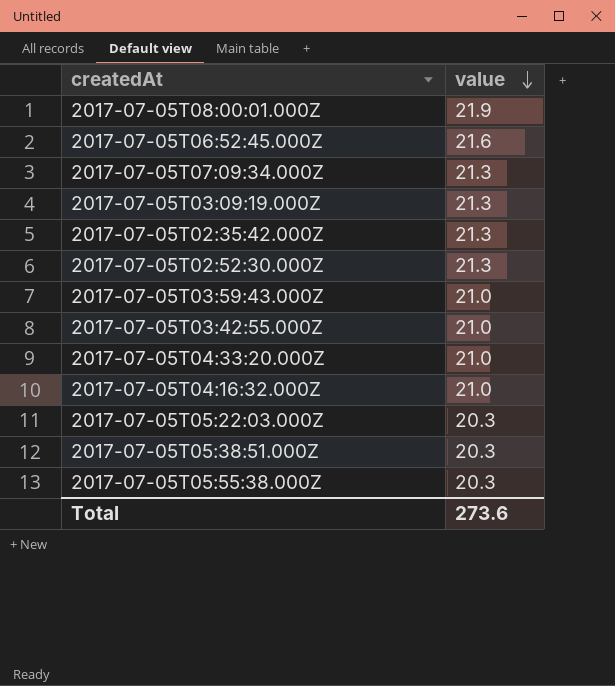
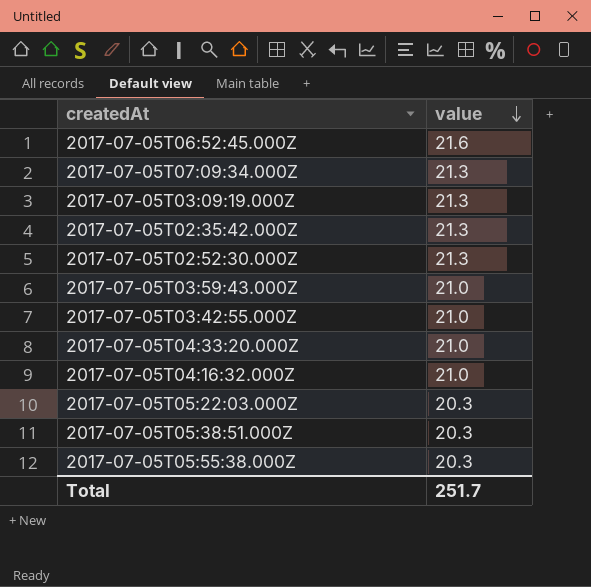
row 2017-07-05T08:00:01.000Z: 21.9 -> none
Total | value: 273.6 -> 251.7

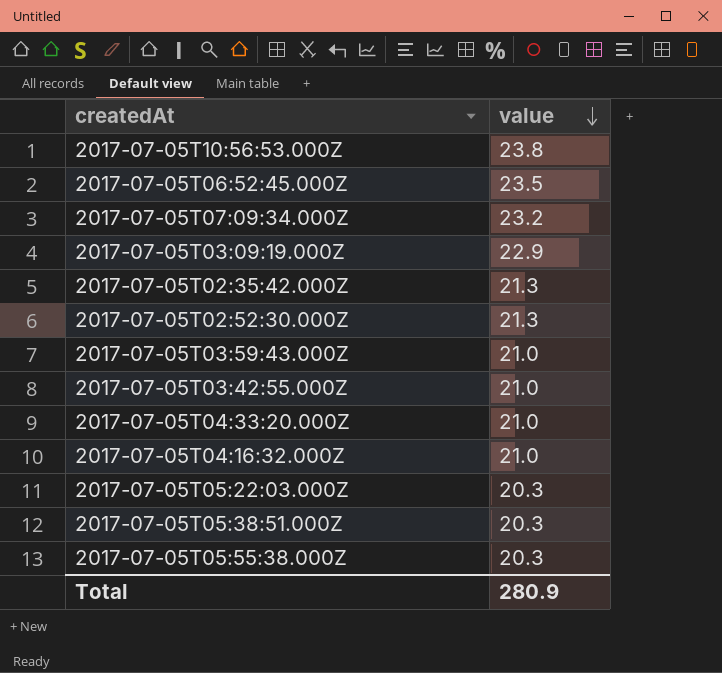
row 2017-07-05T10:56:53.000Z: none -> 23.8
2017-07-05T06:52:45.000Z | value: 21.6 -> 23.5
2017-07-05T07:09:34.000Z | value: 21.3 -> 23.2
2017-07-05T03:09:19.000Z | value: 21.3 -> 22.9
Total | value: 251.7 -> 280.9

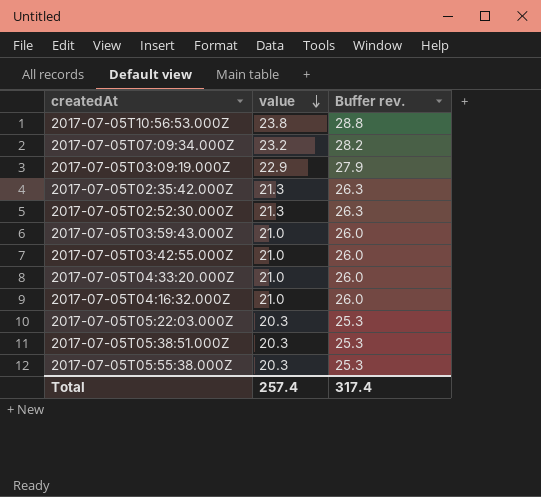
column Buffer rev. | formula: none -> [value] + 5
row 2017-07-05T06:52:45.000Z: 23.5 -> none
Total | value: 280.9 -> 257.4

